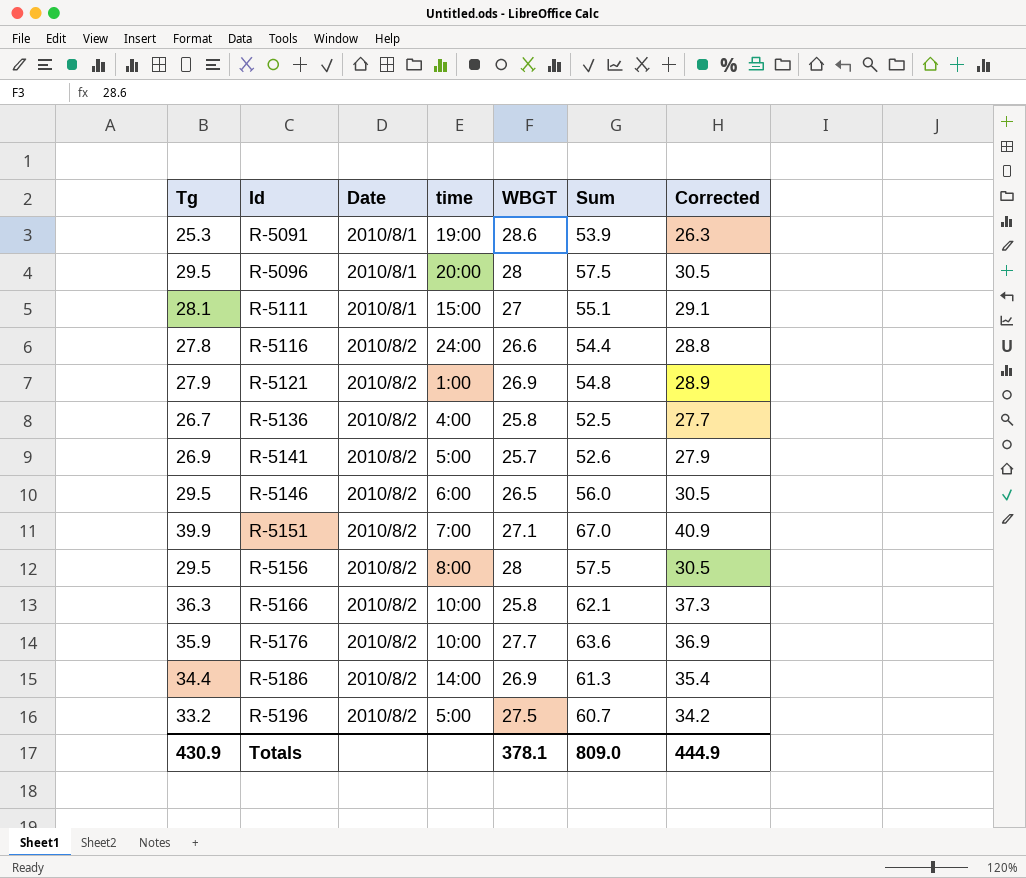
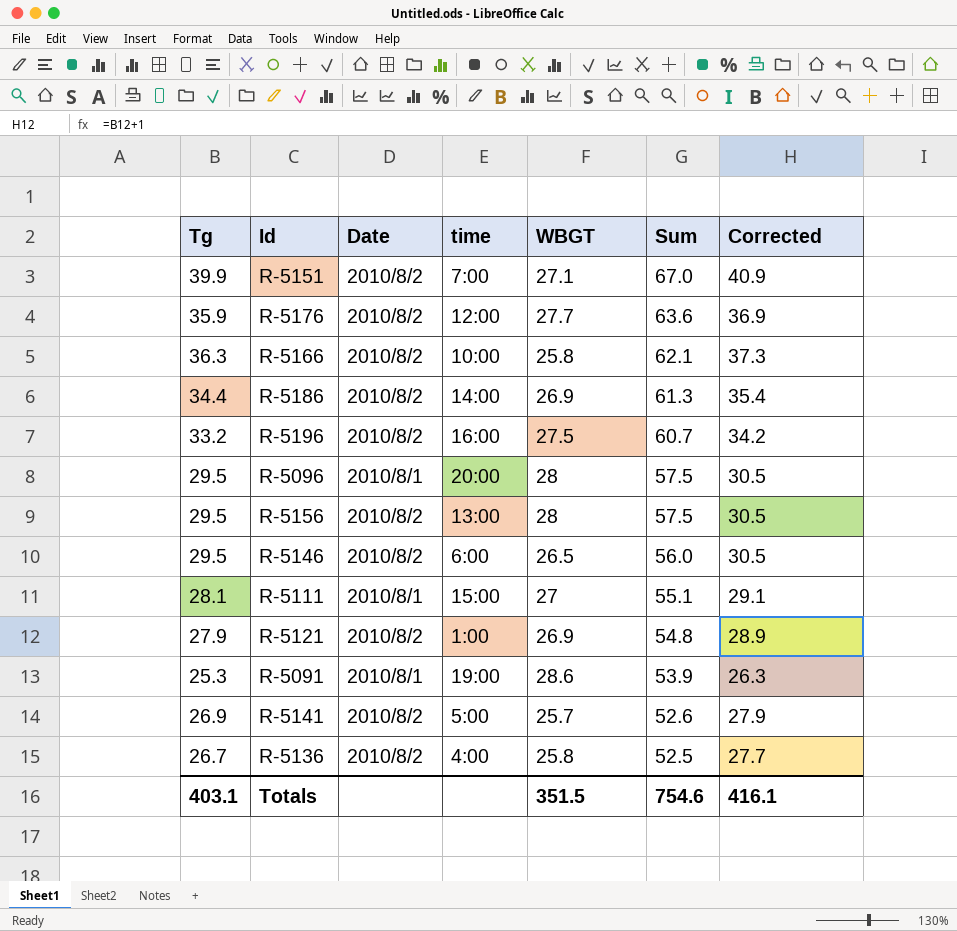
row order: Id ascending -> Sum descending
row R-5116: 27.8 | 2010/8/2 | 24:00 | 26.6 | 54.4 | 28.8 -> none
R-5176 | time: 10:00 -> 12:00
R-5196 | time: 5:00 -> 16:00
R-5156 | time: 8:00 -> 13:00
Totals | Tg: 430.9 -> 403.1
Totals | WBGT: 378.1 -> 351.5
Totals | Sum: 809.0 -> 754.6
Totals | Corrected: 444.9 -> 416.1

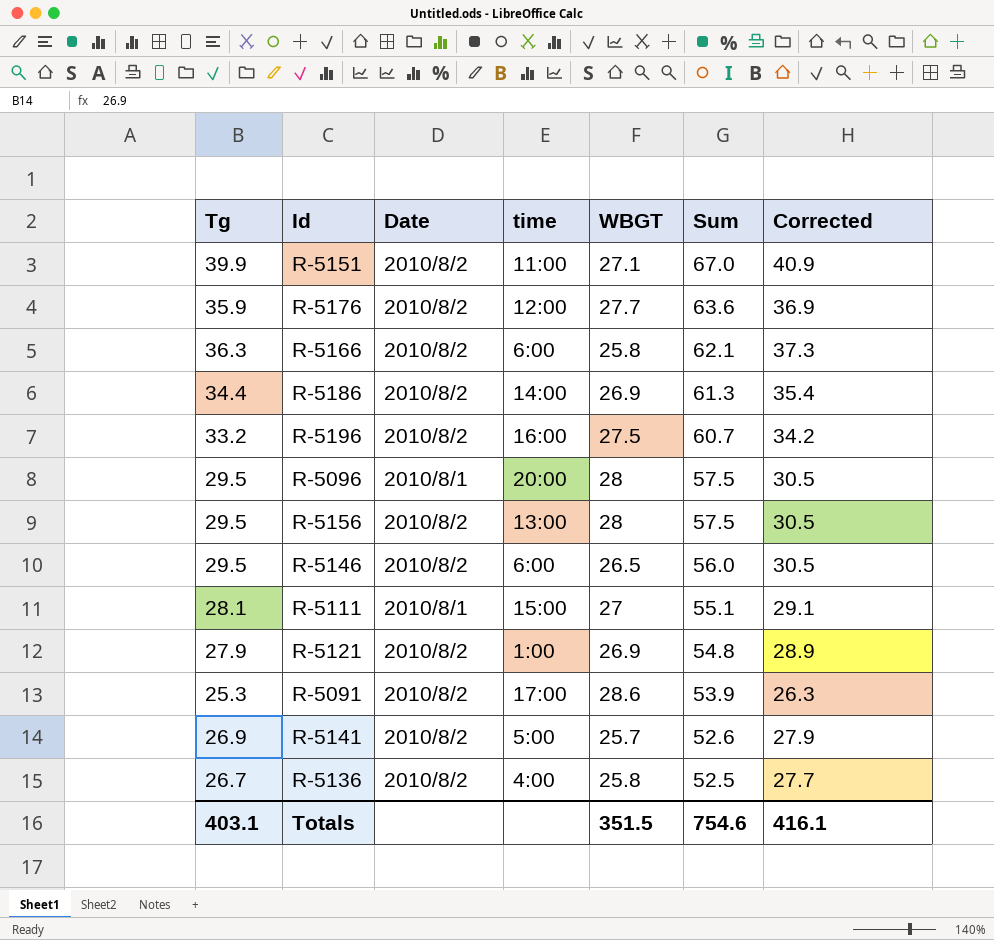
R-5151 | time: 7:00 -> 11:00
R-5166 | time: 10:00 -> 6:00
R-5091 | Date: 2010/8/1 -> 2010/8/2
R-5091 | time: 19:00 -> 17:00

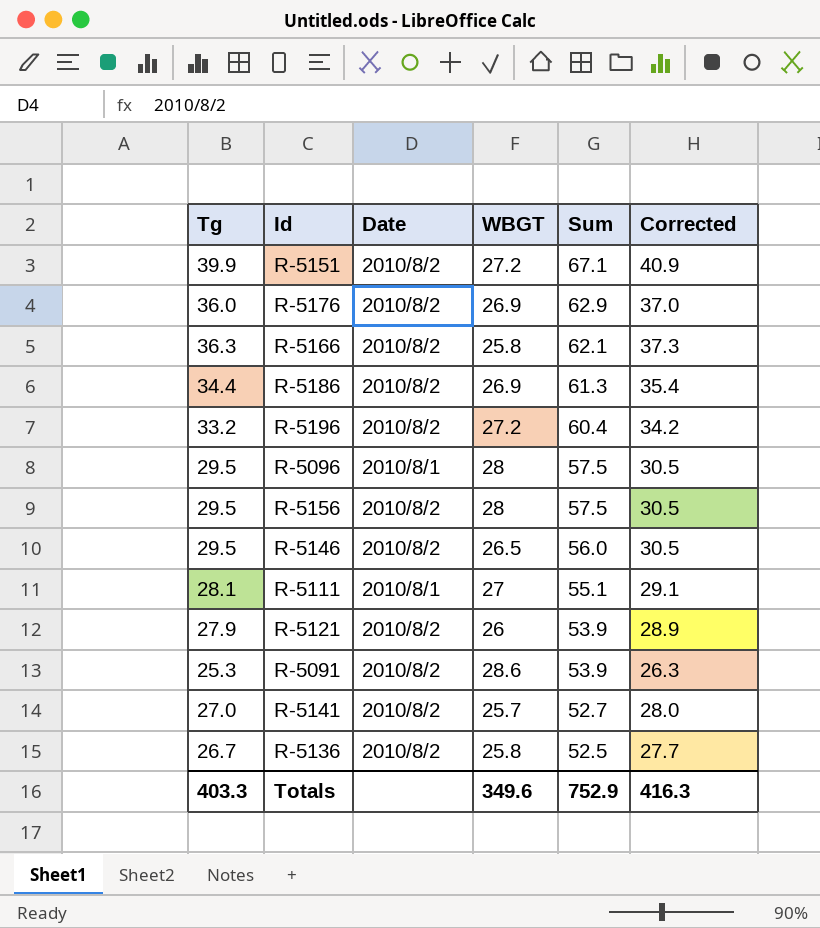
column time | position: 4 -> none
R-5151 | WBGT: 27.1 -> 27.2
R-5151 | Sum: 67.0 -> 67.1
R-5176 | Tg: 35.9 -> 36.0
R-5176 | WBGT: 27.7 -> 26.9
R-5176 | Sum: 63.6 -> 62.9
R-5176 | Corrected: 36.9 -> 37.0
R-5196 | WBGT: 27.5 -> 27.2
R-5196 | Sum: 60.7 -> 60.4
R-5121 | WBGT: 26.9 -> 26
R-5121 | Sum: 54.8 -> 53.9
R-5141 | Tg: 26.9 -> 27.0
R-5141 | Sum: 52.6 -> 52.7
R-5141 | Corrected: 27.9 -> 28.0
Totals | Tg: 403.1 -> 403.3
Totals | WBGT: 351.5 -> 349.6
Totals | Sum: 754.6 -> 752.9
Totals | Corrected: 416.1 -> 416.3

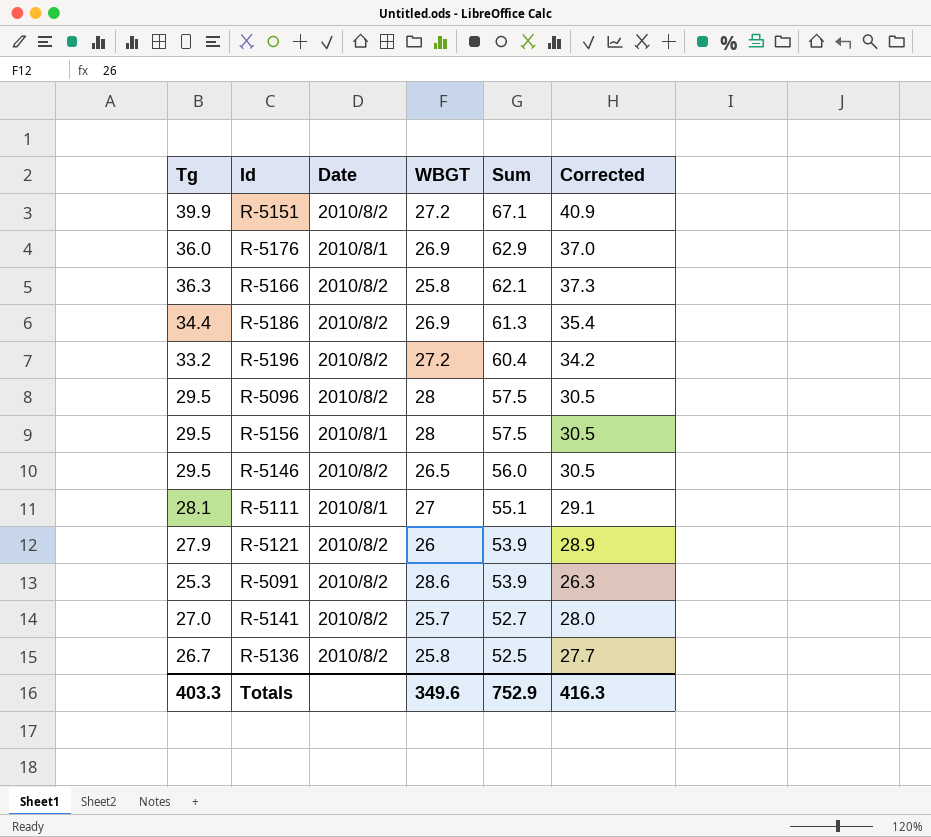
R-5176 | Date: 2010/8/2 -> 2010/8/1
R-5096 | Date: 2010/8/1 -> 2010/8/2
R-5156 | Date: 2010/8/2 -> 2010/8/1

